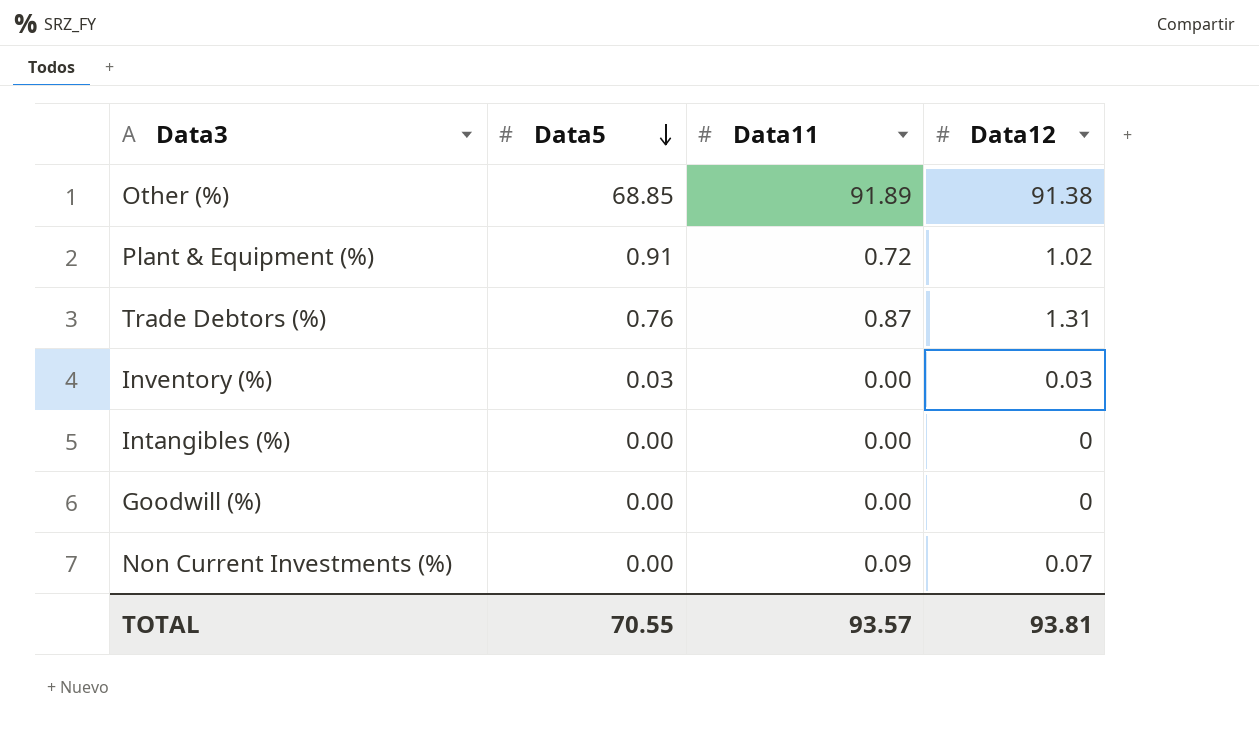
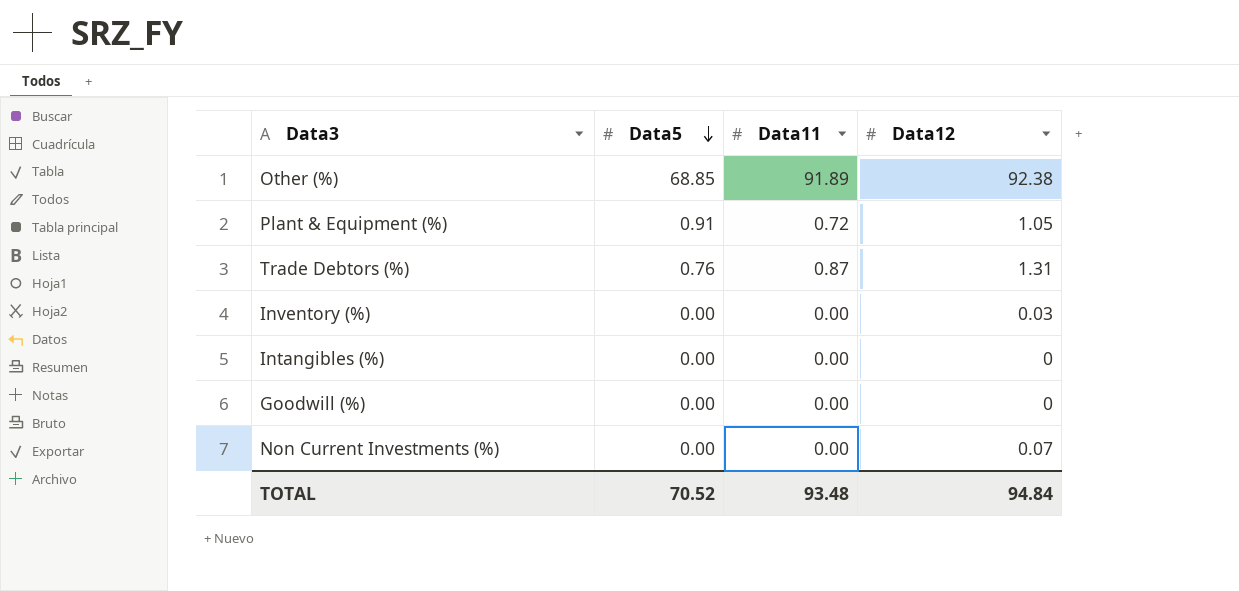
Other (%) | Data12: 91.38 -> 92.38
Plant & Equipment (%) | Data12: 1.02 -> 1.05
Inventory (%) | Data5: 0.03 -> 0.00
Non Current Investments (%) | Data11: 0.09 -> 0.00
TOTAL | Data5: 70.55 -> 70.52
TOTAL | Data11: 93.57 -> 93.48
TOTAL | Data12: 93.81 -> 94.84

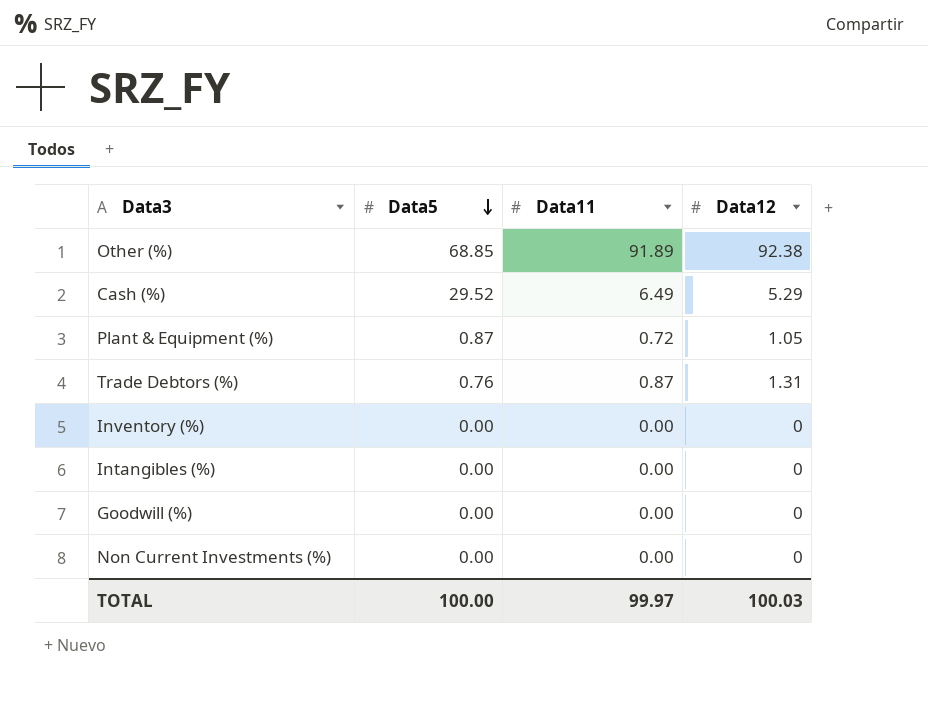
row Cash (%): none -> 29.52 | 6.49 | 5.29
Plant & Equipment (%) | Data5: 0.91 -> 0.87
Inventory (%) | Data12: 0.03 -> 0
Non Current Investments (%) | Data12: 0.07 -> 0
TOTAL | Data5: 70.52 -> 100.00
TOTAL | Data11: 93.48 -> 99.97
TOTAL | Data12: 94.84 -> 100.03

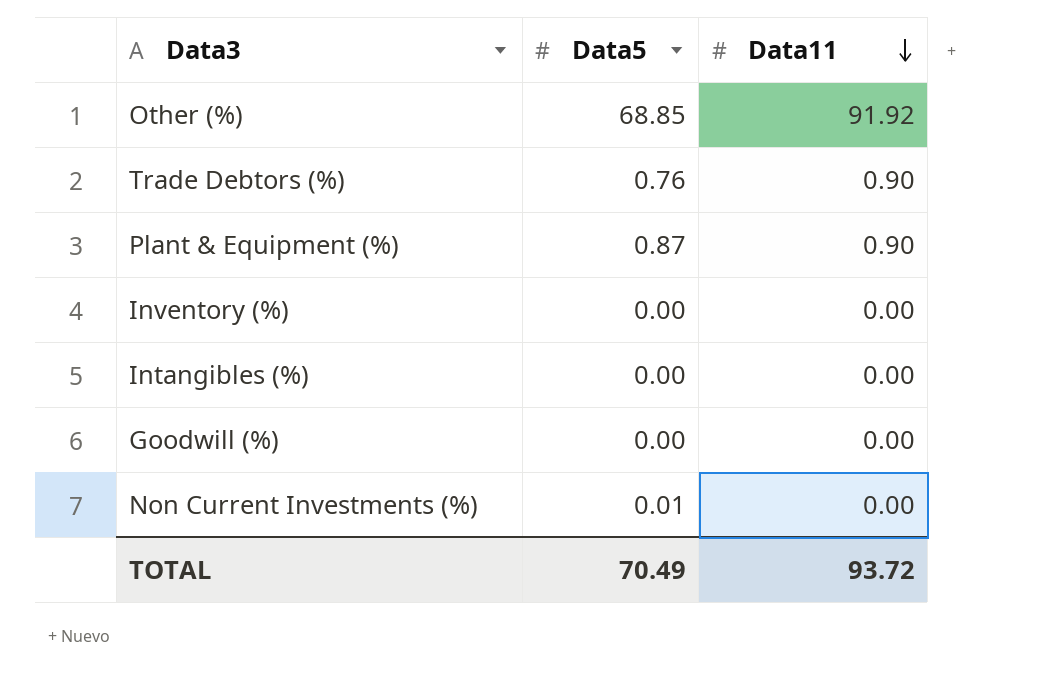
row order: Data5 descending -> Data11 descending
column Data12 | position: 4 -> none
row Cash (%): 29.52 | 6.49 | 5.29 -> none
Other (%) | Data11: 91.89 -> 91.92
Trade Debtors (%) | Data11: 0.87 -> 0.90
Plant & Equipment (%) | Data11: 0.72 -> 0.90
Non Current Investments (%) | Data5: 0.00 -> 0.01
TOTAL | Data5: 100.00 -> 70.49
TOTAL | Data11: 99.97 -> 93.72

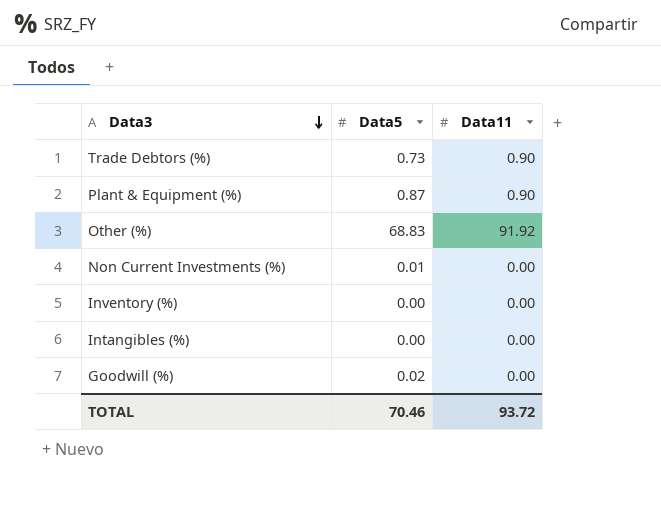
row order: Data11 descending -> Data3 descending
Trade Debtors (%) | Data5: 0.76 -> 0.73
Other (%) | Data5: 68.85 -> 68.83
Goodwill (%) | Data5: 0.00 -> 0.02
TOTAL | Data5: 70.49 -> 70.46

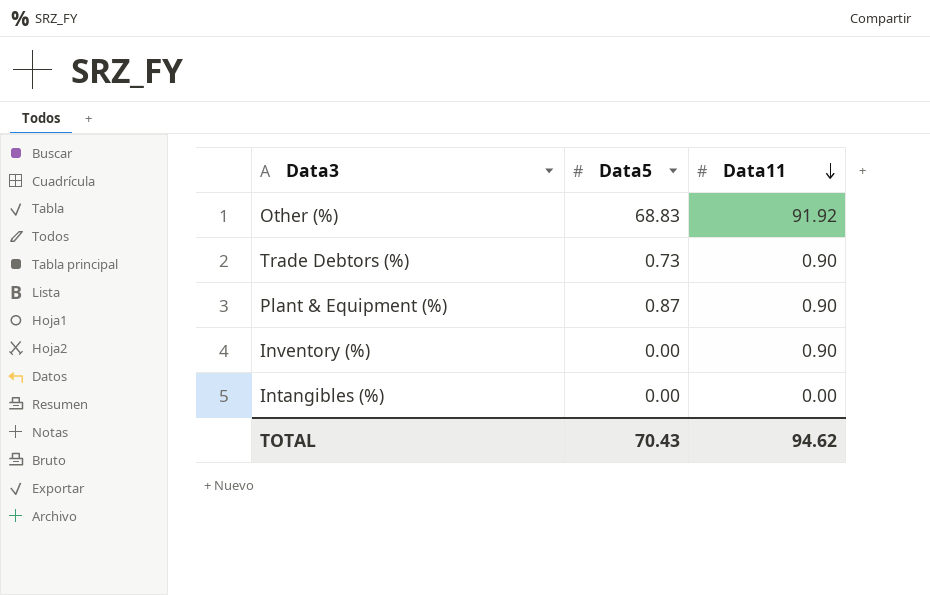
row order: Data3 descending -> Data11 descending
row Non Current Investments (%): 0.01 | 0.00 -> none
row Goodwill (%): 0.02 | 0.00 -> none
Inventory (%) | Data11: 0.00 -> 0.90
TOTAL | Data5: 70.46 -> 70.43
TOTAL | Data11: 93.72 -> 94.62

